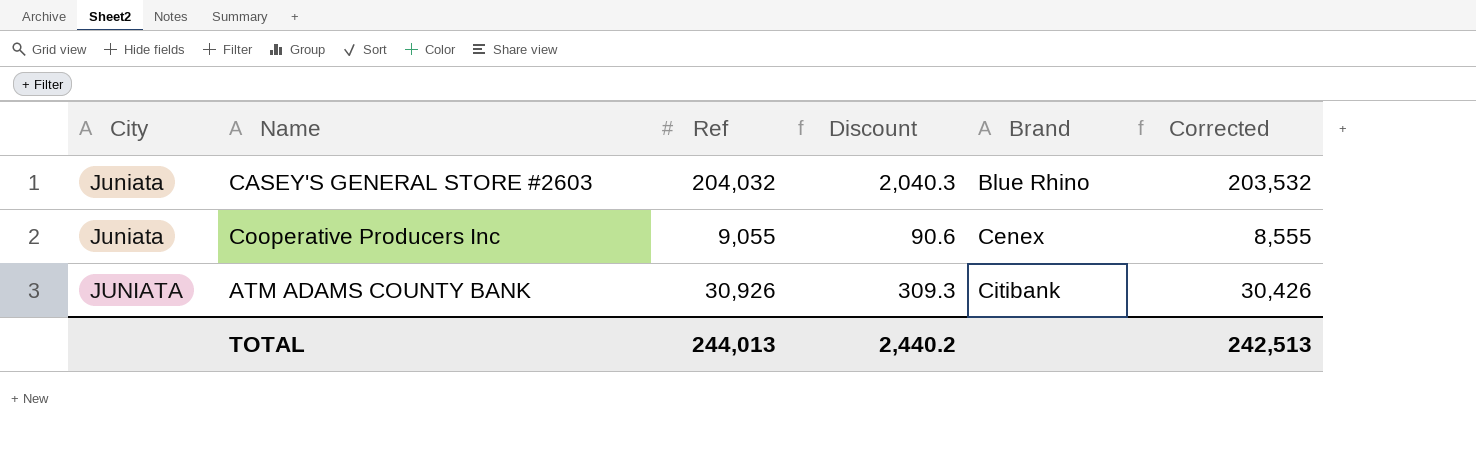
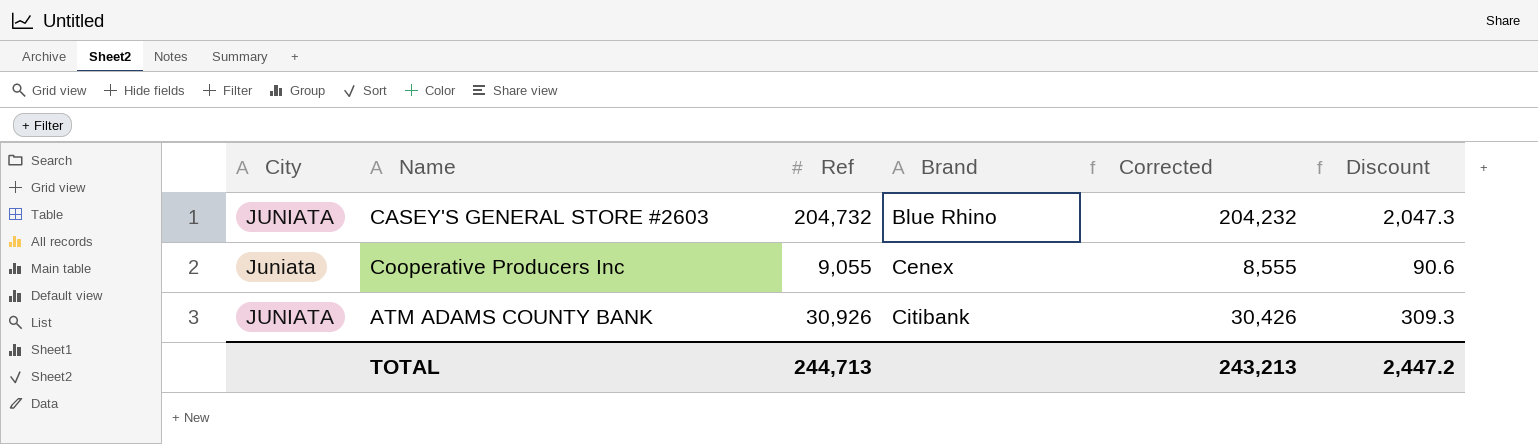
column Discount | position: 4 -> 6
CASEY'S GENERAL STORE #2603 | City: Juniata -> JUNIATA
CASEY'S GENERAL STORE #2603 | Ref: 204,032 -> 204,732
CASEY'S GENERAL STORE #2603 | Corrected: 203,532 -> 204,232
CASEY'S GENERAL STORE #2603 | Discount: 2,040.3 -> 2,047.3
TOTAL | Ref: 244,013 -> 244,713
TOTAL | Corrected: 242,513 -> 243,213
TOTAL | Discount: 2,440.2 -> 2,447.2

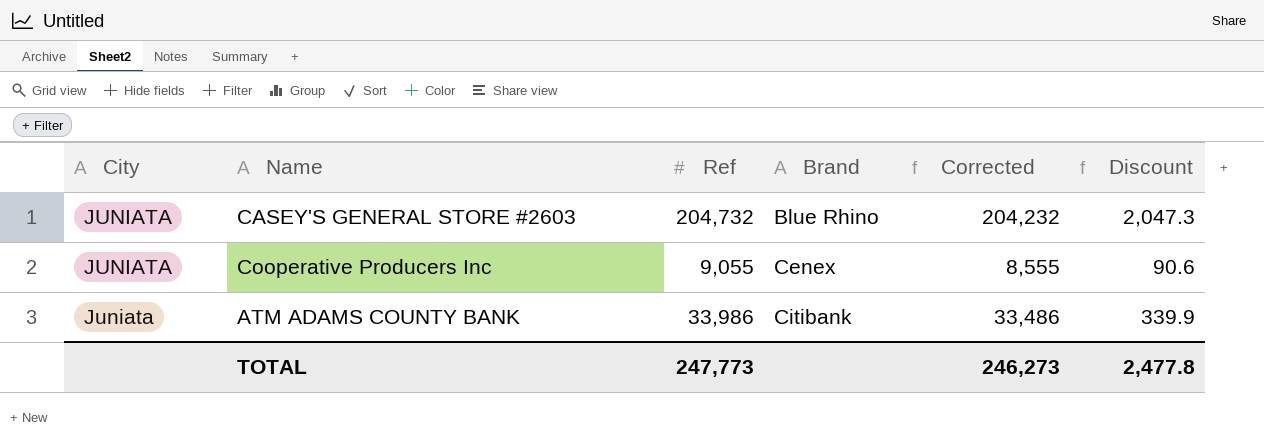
Cooperative Producers Inc | City: Juniata -> JUNIATA
ATM ADAMS COUNTY BANK | City: JUNIATA -> Juniata
ATM ADAMS COUNTY BANK | Ref: 30,926 -> 33,986
ATM ADAMS COUNTY BANK | Corrected: 30,426 -> 33,486
ATM ADAMS COUNTY BANK | Discount: 309.3 -> 339.9
TOTAL | Ref: 244,713 -> 247,773
TOTAL | Corrected: 243,213 -> 246,273
TOTAL | Discount: 2,447.2 -> 2,477.8

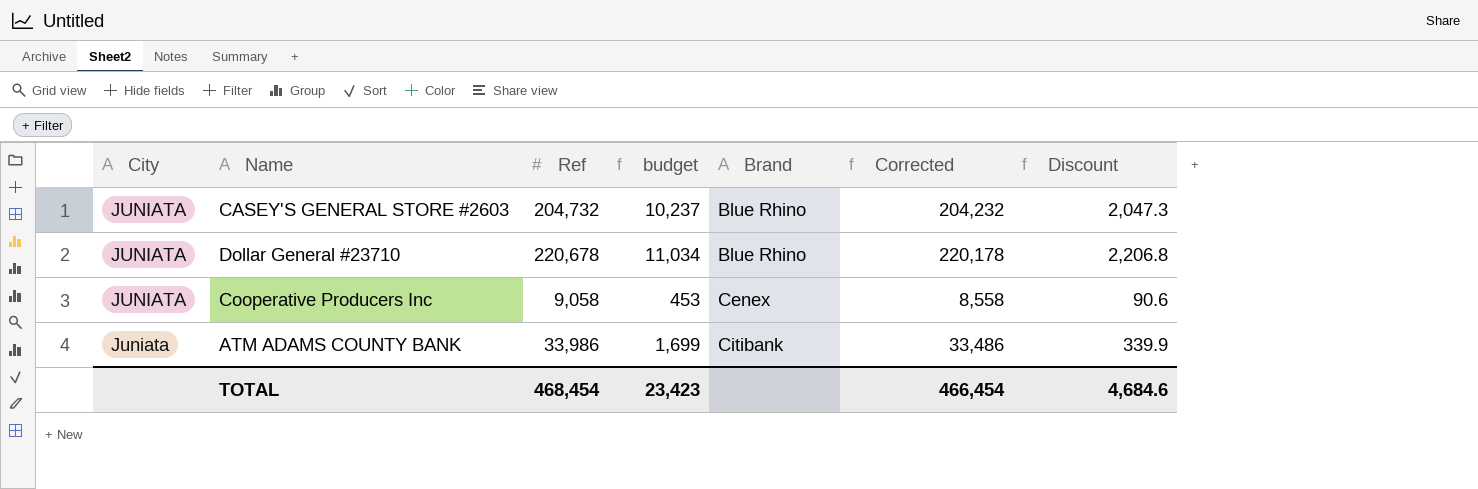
column budget | formula: none -> [Ref] * 0.05
row Dollar General #23710: none -> JUNIATA | 220,678 | 11,034 | Blue Rhino | 220,178 | 2,206.8
Cooperative Producers Inc | Ref: 9,055 -> 9,058
Cooperative Producers Inc | Corrected: 8,555 -> 8,558
TOTAL | Ref: 247,773 -> 468,454
TOTAL | Corrected: 246,273 -> 466,454
TOTAL | Discount: 2,477.8 -> 4,684.6

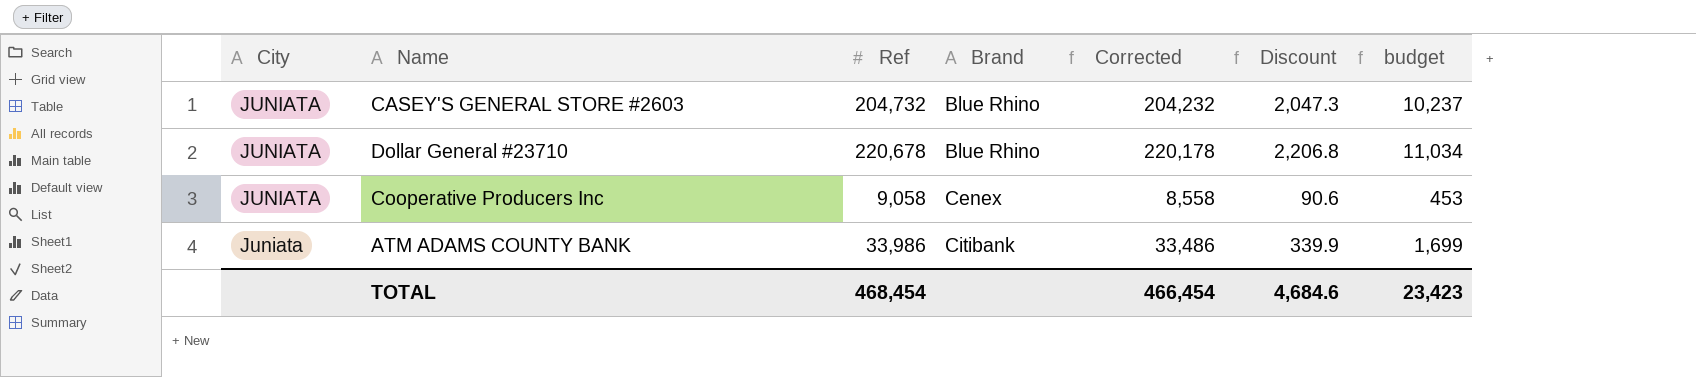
column budget | position: 4 -> 7

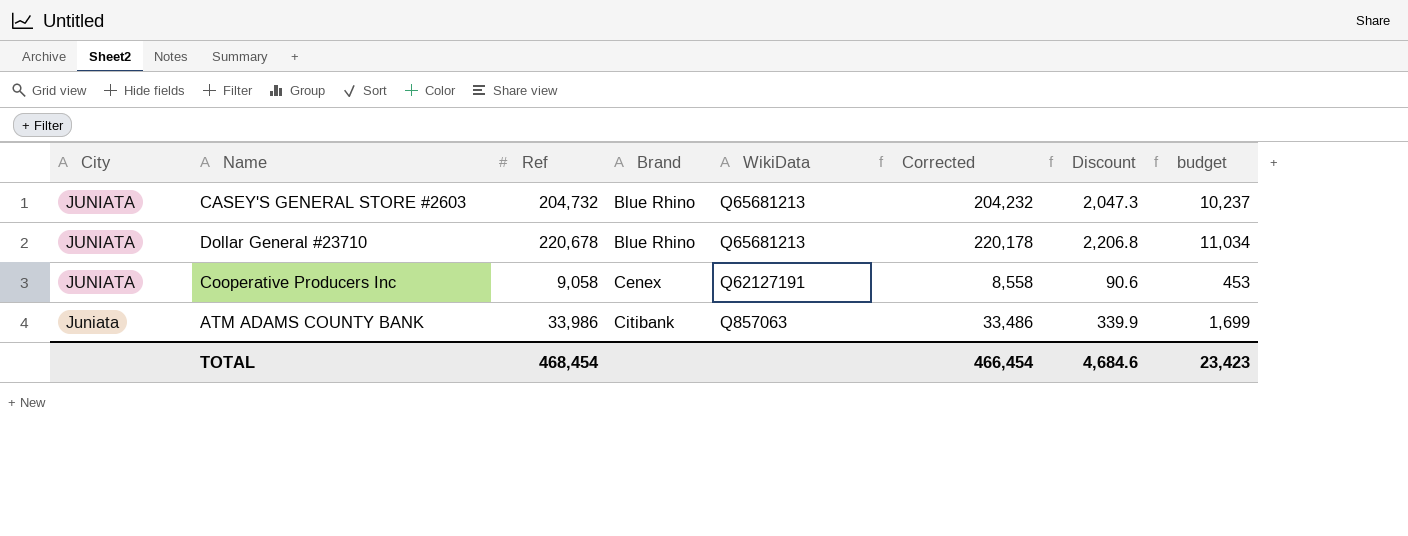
column WikiData | position: none -> 5

